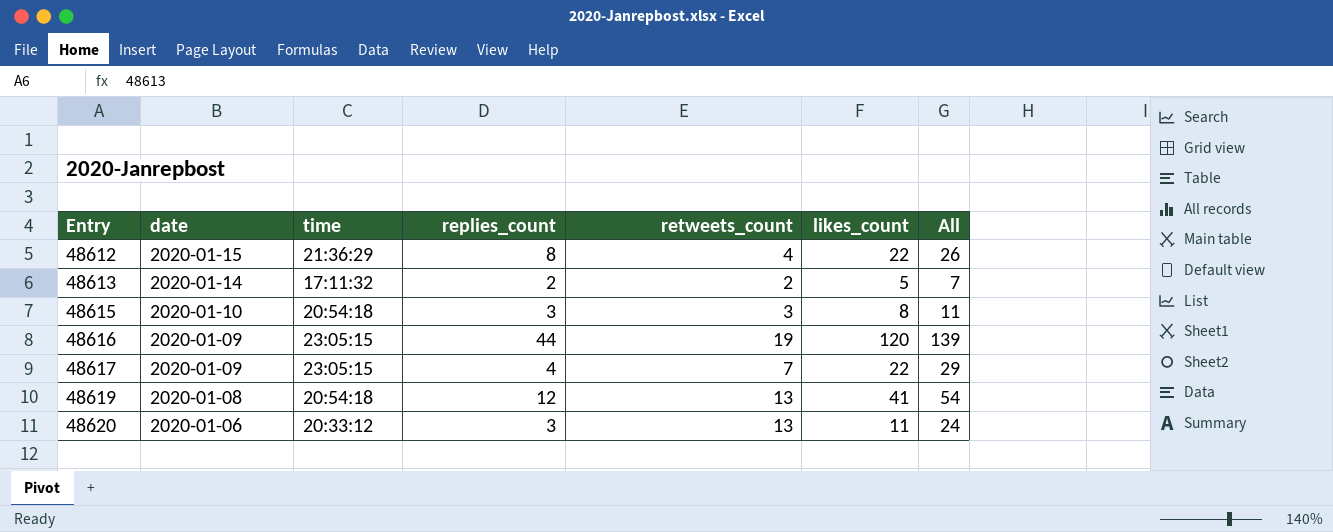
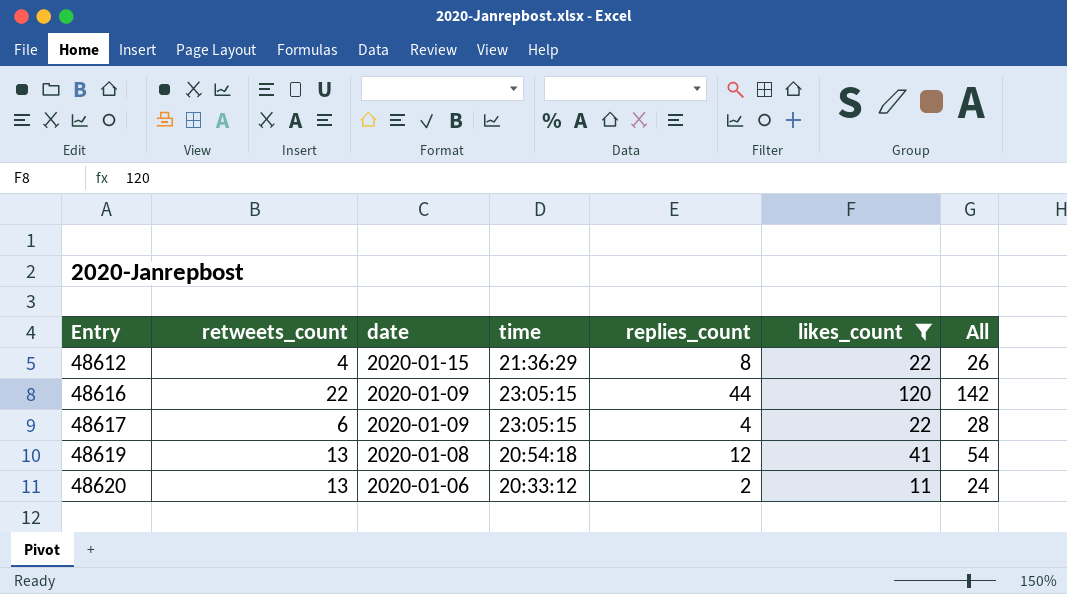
filter: none -> likes_count >= 11
column retweets_count | position: 5 -> 2
48616 | retweets_count: 19 -> 22
48616 | All: 139 -> 142
48617 | retweets_count: 7 -> 6
48617 | All: 29 -> 28
48620 | replies_count: 3 -> 2

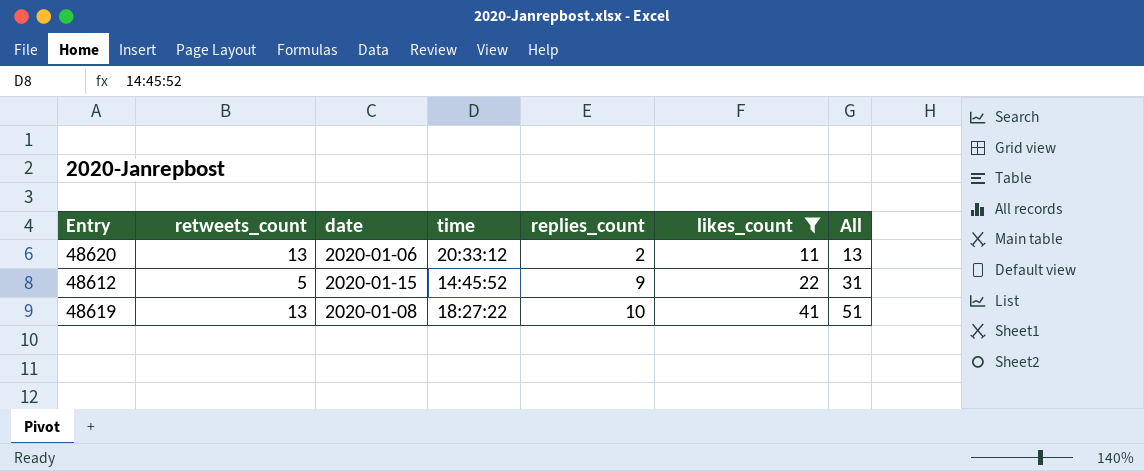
row order: Entry ascending -> replies_count ascending
column All | formula: [retweets_count] + [likes_count] -> [replies_count] + [likes_count]
row 48616: 22 | 2020-01-09 | 23:05:15 | 44 | 120 | 142 -> none
row 48617: 6 | 2020-01-09 | 23:05:15 | 4 | 22 | 28 -> none
48612 | retweets_count: 4 -> 5
48612 | time: 21:36:29 -> 14:45:52
48612 | replies_count: 8 -> 9
48619 | time: 20:54:18 -> 18:27:22
48619 | replies_count: 12 -> 10

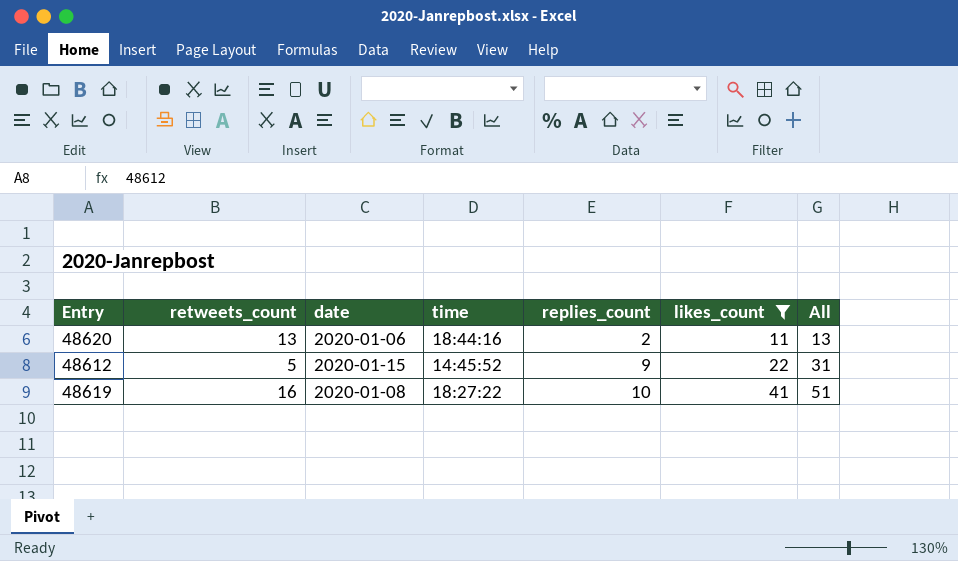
48620 | time: 20:33:12 -> 18:44:16
48619 | retweets_count: 13 -> 16

